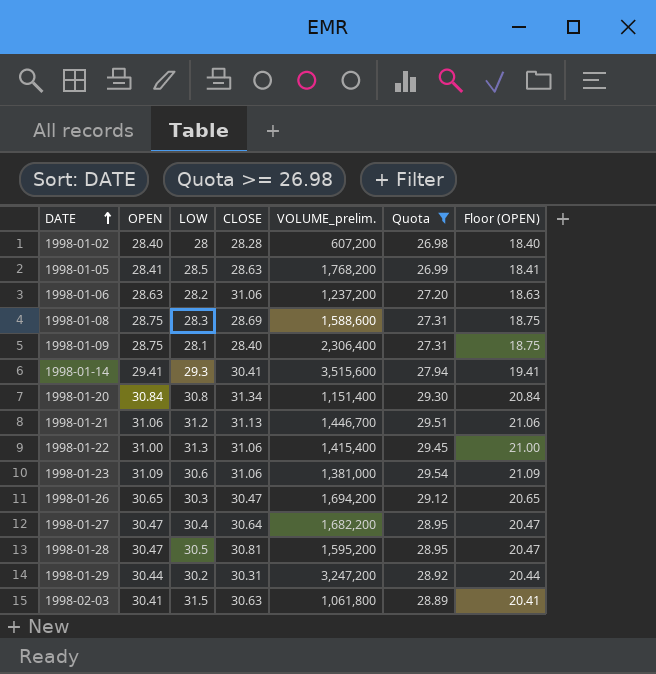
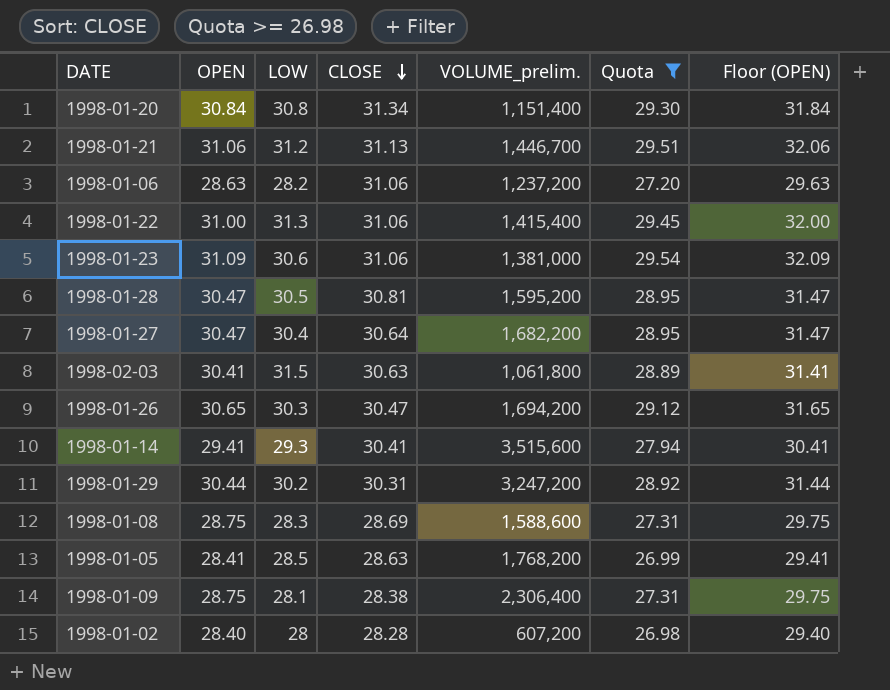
row order: DATE ascending -> CLOSE descending
column Floor (OPEN) | formula: [OPEN] - 10 -> [OPEN] + 1
1998-01-09 | CLOSE: 28.40 -> 28.38

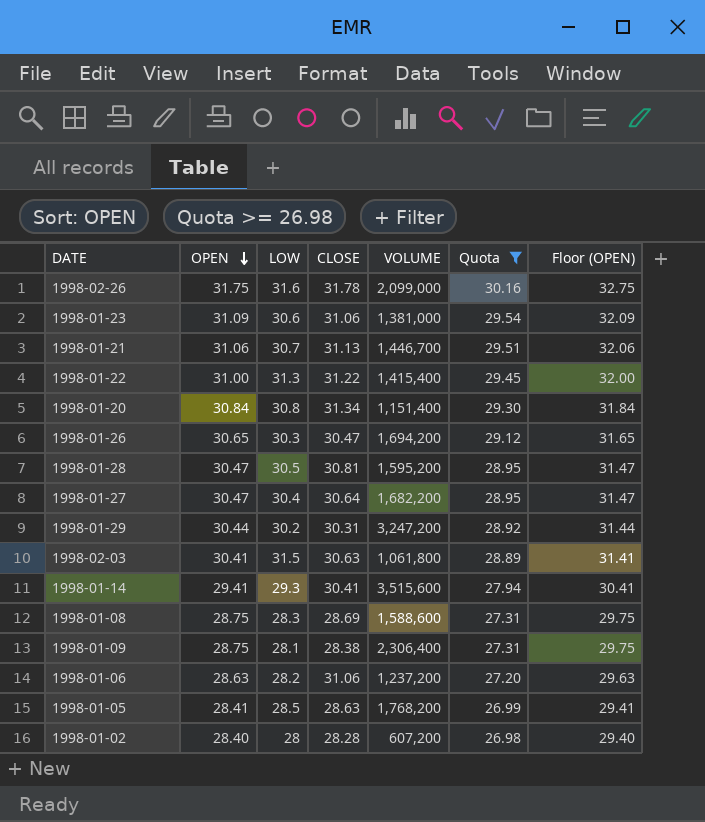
row order: CLOSE descending -> OPEN descending
column name: VOLUME_prelim. -> VOLUME
row 1998-02-26: none -> 31.75 | 31.6 | 31.78 | 2,099,000 | 30.16 | 32.75
1998-01-21 | LOW: 31.2 -> 30.7
1998-01-22 | CLOSE: 31.06 -> 31.22

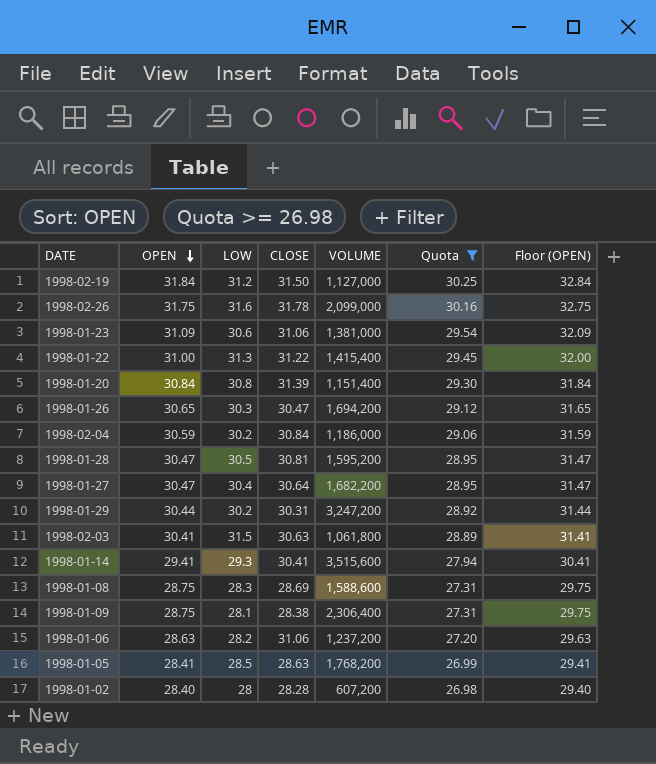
row 1998-01-21: 31.06 | 30.7 | 31.13 | 1,446,700 | 29.51 | 32.06 -> none
row 1998-02-19: none -> 31.84 | 31.2 | 31.50 | 1,127,000 | 30.25 | 32.84
1998-01-20 | CLOSE: 31.34 -> 31.39
row 1998-02-04: none -> 30.59 | 30.2 | 30.84 | 1,186,000 | 29.06 | 31.59

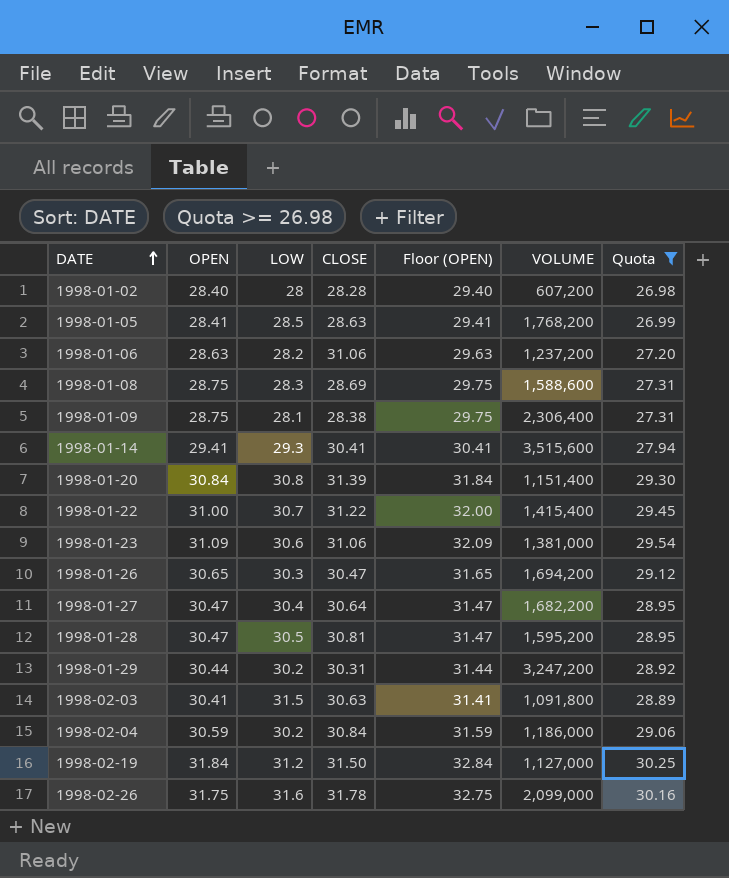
row order: OPEN descending -> DATE ascending
column Floor (OPEN) | position: 7 -> 5
1998-01-22 | LOW: 31.3 -> 30.7
1998-02-03 | VOLUME: 1,061,800 -> 1,091,800

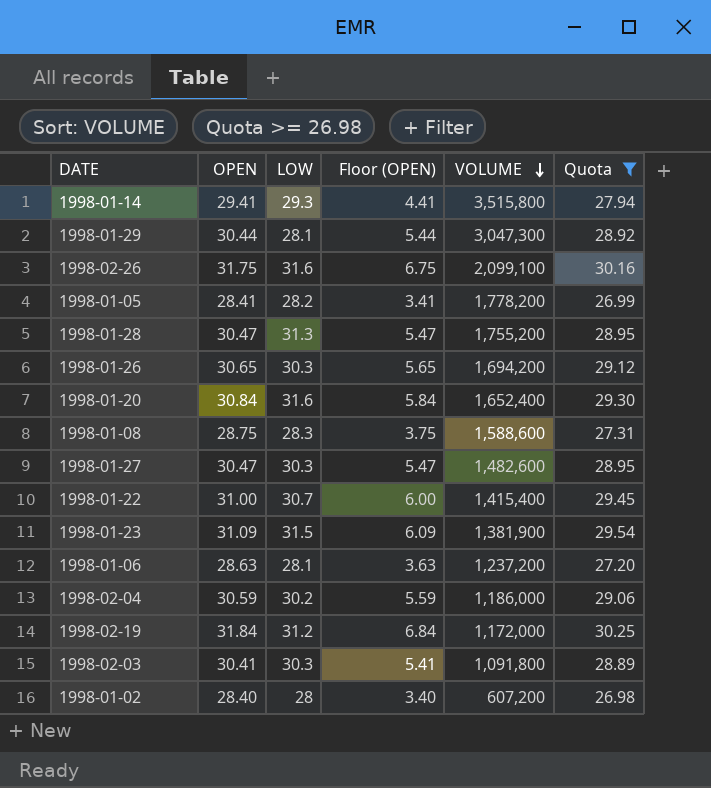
row order: DATE ascending -> VOLUME descending
column CLOSE | position: 4 -> none
column Floor (OPEN) | formula: [OPEN] + 1 -> [OPEN] - 25
row 1998-01-09: 28.75 | 28.1 | 28.38 | 29.75 | 2,306,400 | 27.31 -> none
1998-01-14 | VOLUME: 3,515,600 -> 3,515,800
1998-01-29 | LOW: 30.2 -> 28.1
1998-01-29 | VOLUME: 3,247,200 -> 3,047,300
1998-02-26 | VOLUME: 2,099,000 -> 2,099,100
1998-01-05 | LOW: 28.5 -> 28.2
1998-01-05 | VOLUME: 1,768,200 -> 1,778,200
1998-01-28 | LOW: 30.5 -> 31.3
1998-01-28 | VOLUME: 1,595,200 -> 1,755,200
1998-01-20 | LOW: 30.8 -> 31.6
1998-01-20 | VOLUME: 1,151,400 -> 1,652,400
1998-01-27 | LOW: 30.4 -> 30.3
1998-01-27 | VOLUME: 1,682,200 -> 1,482,600
1998-01-23 | LOW: 30.6 -> 31.5
1998-01-23 | VOLUME: 1,381,000 -> 1,381,900
1998-01-06 | LOW: 28.2 -> 28.1
1998-02-19 | VOLUME: 1,127,000 -> 1,172,000
1998-02-03 | LOW: 31.5 -> 30.3

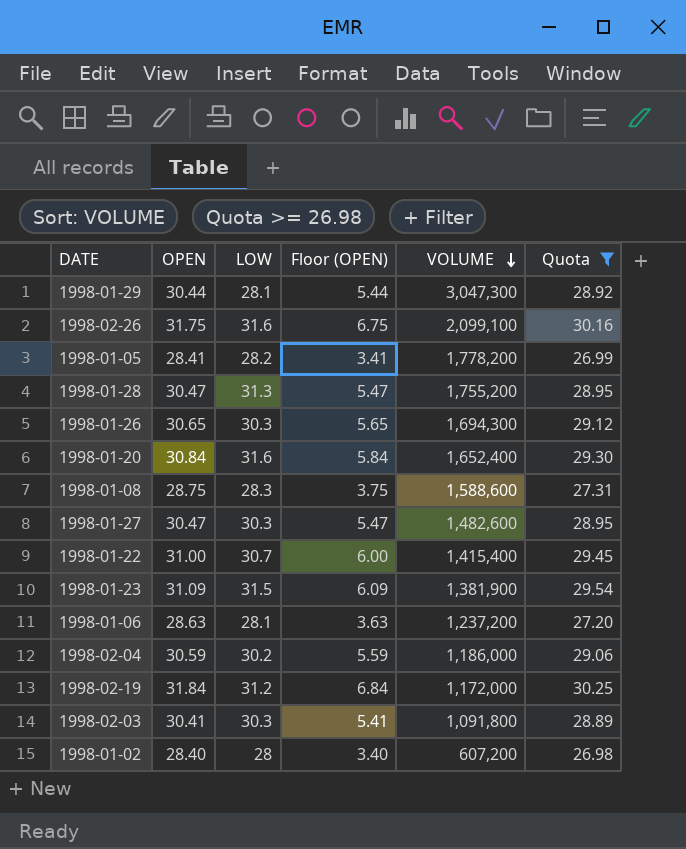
row 1998-01-14: 29.41 | 29.3 | 4.41 | 3,515,800 | 27.94 -> none
1998-01-26 | VOLUME: 1,694,200 -> 1,694,300

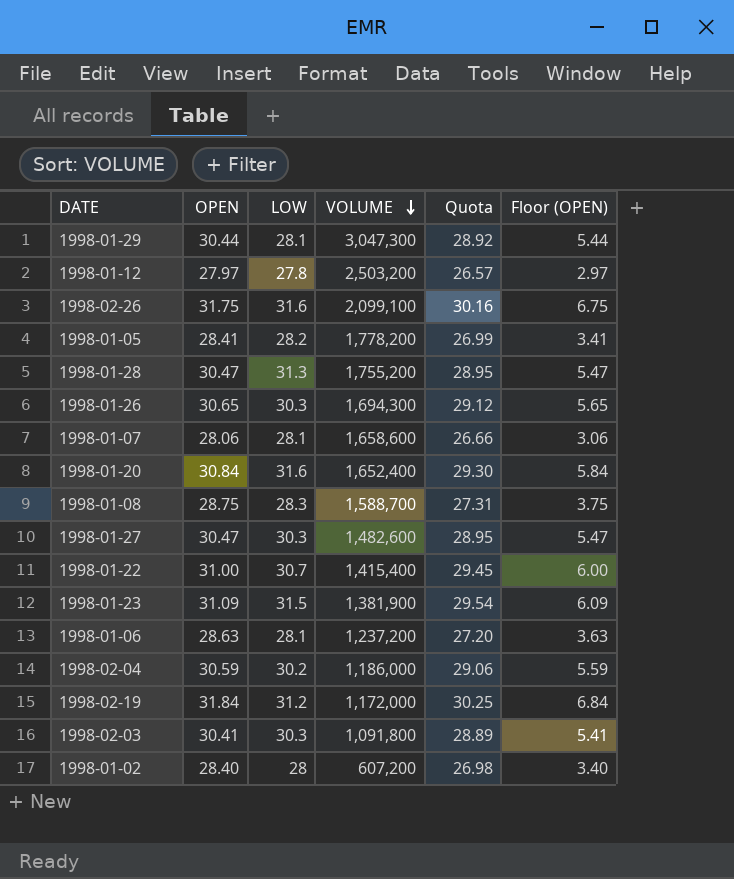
filter: Quota >= 26.98 -> none
column Floor (OPEN) | position: 4 -> 6
1998-01-08 | VOLUME: 1,588,600 -> 1,588,700

